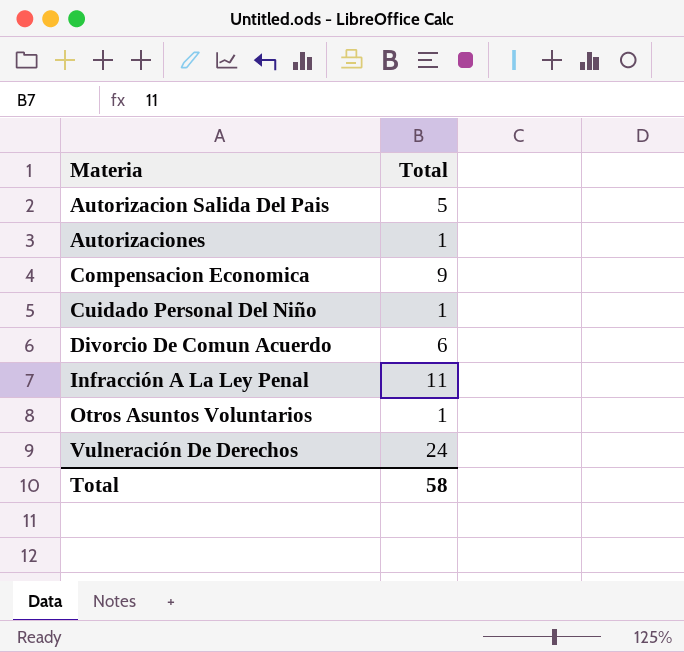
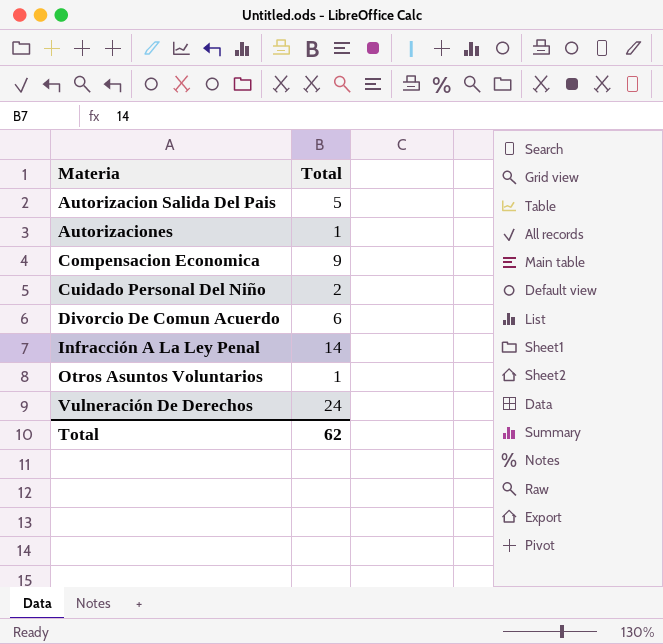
Cuidado Personal Del Niño | Total: 1 -> 2
Infracción A La Ley Penal | Total: 11 -> 14
Total | Total: 58 -> 62

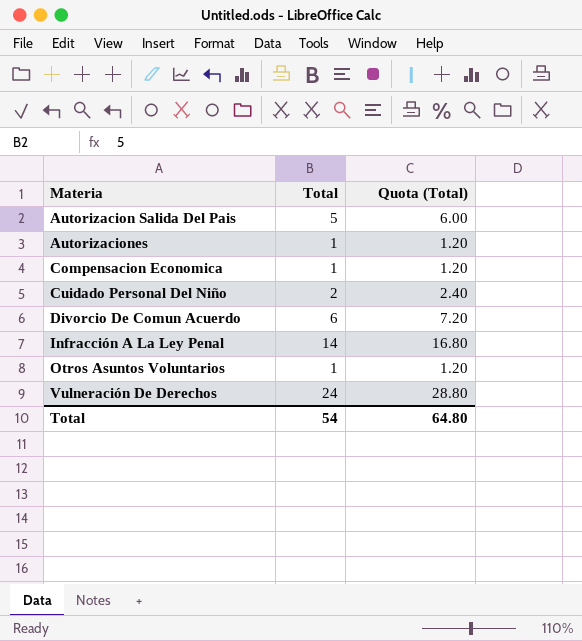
column Quota (Total) | formula: none -> [Total] * 1.2
Compensacion Economica | Total: 9 -> 1
Total | Total: 62 -> 54

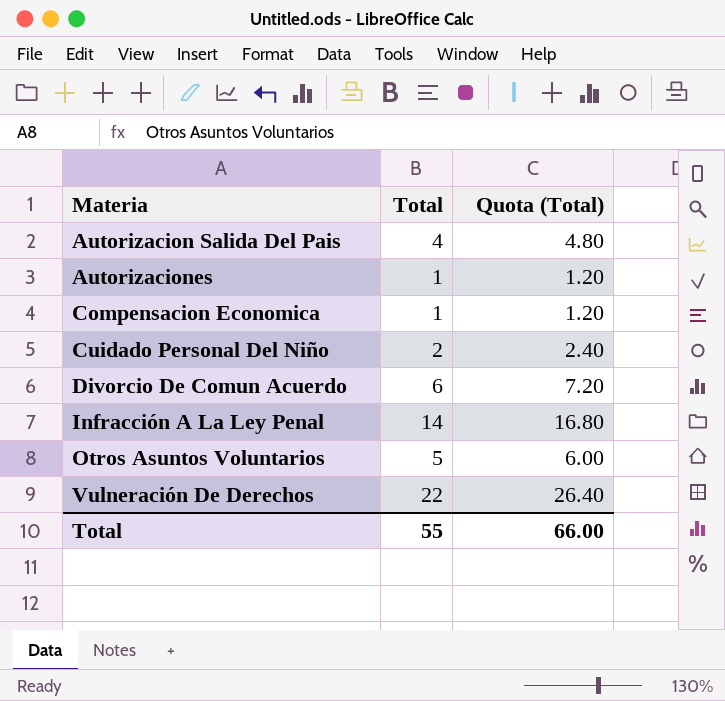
Autorizacion Salida Del Pais | Total: 5 -> 4
Autorizacion Salida Del Pais | Quota (Total): 6.00 -> 4.80
Otros Asuntos Voluntarios | Total: 1 -> 5
Otros Asuntos Voluntarios | Quota (Total): 1.20 -> 6.00
Vulneración De Derechos | Total: 24 -> 22
Vulneración De Derechos | Quota (Total): 28.80 -> 26.40
Total | Total: 54 -> 55
Total | Quota (Total): 64.80 -> 66.00

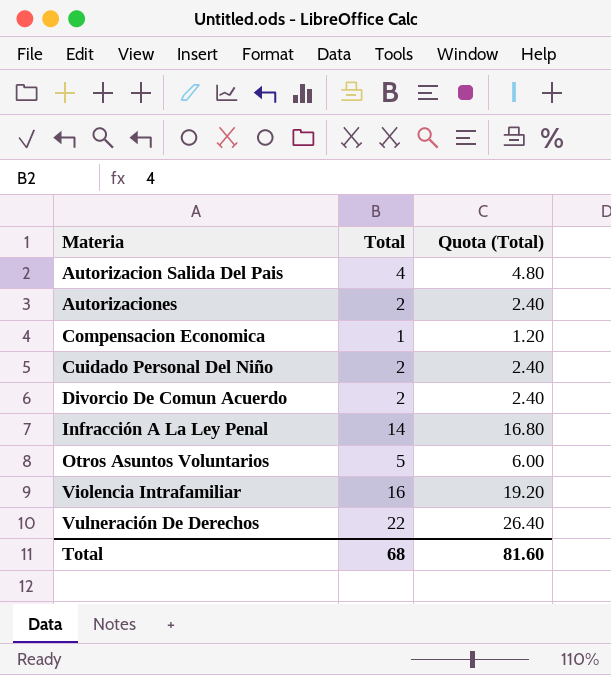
Autorizaciones | Total: 1 -> 2
Autorizaciones | Quota (Total): 1.20 -> 2.40
Divorcio De Comun Acuerdo | Total: 6 -> 2
Divorcio De Comun Acuerdo | Quota (Total): 7.20 -> 2.40
row Violencia Intrafamiliar: none -> 16 | 19.20
Total | Total: 55 -> 68
Total | Quota (Total): 66.00 -> 81.60

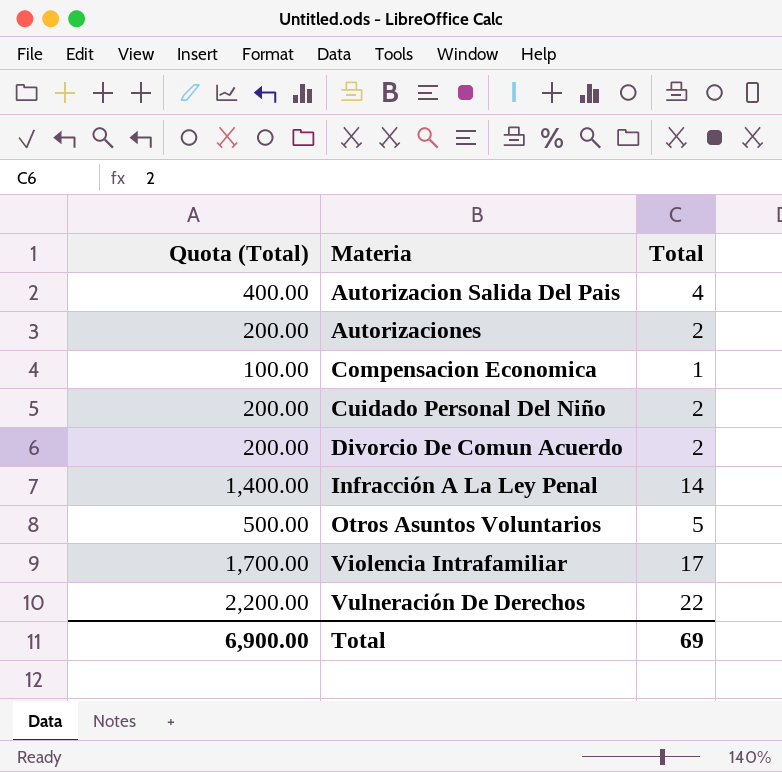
column Quota (Total) | formula: [Total] * 1.2 -> [Total] * 100
column Quota (Total) | position: 3 -> 1
Violencia Intrafamiliar | Total: 16 -> 17
Total | Quota (Total): 81.60 -> 6,900.00
Total | Total: 68 -> 69

